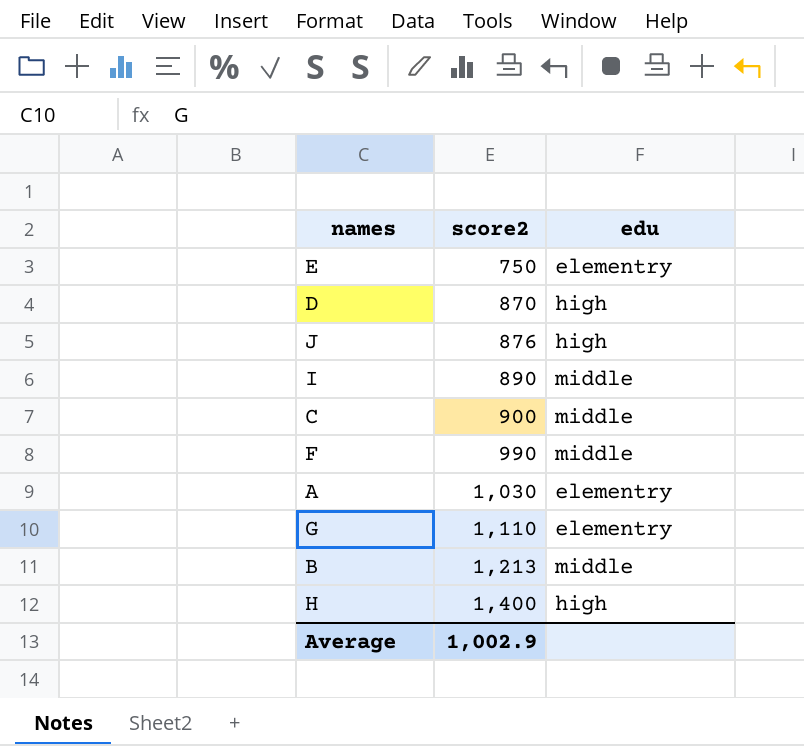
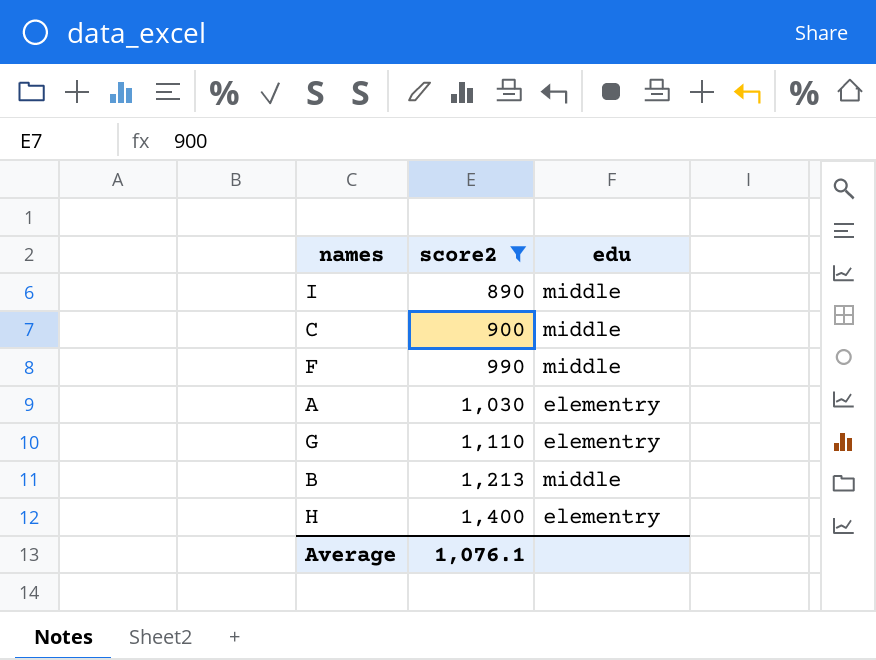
filter: none -> score2 >= 890
H | edu: high -> elementry
Average | score2: 1,002.9 -> 1,076.1

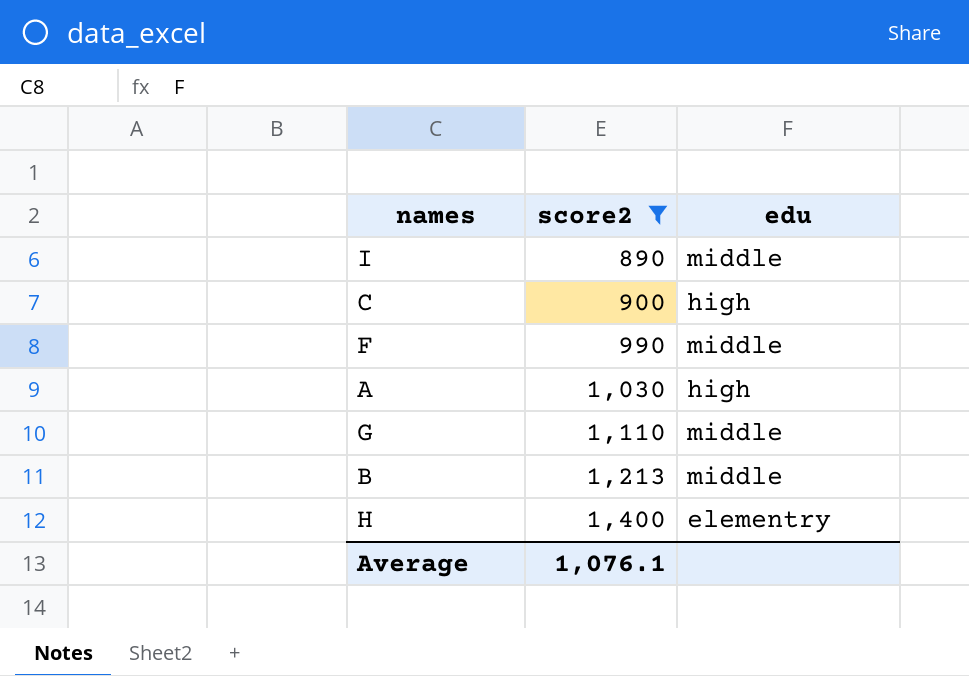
C | edu: middle -> high
A | edu: elementry -> high
G | edu: elementry -> middle

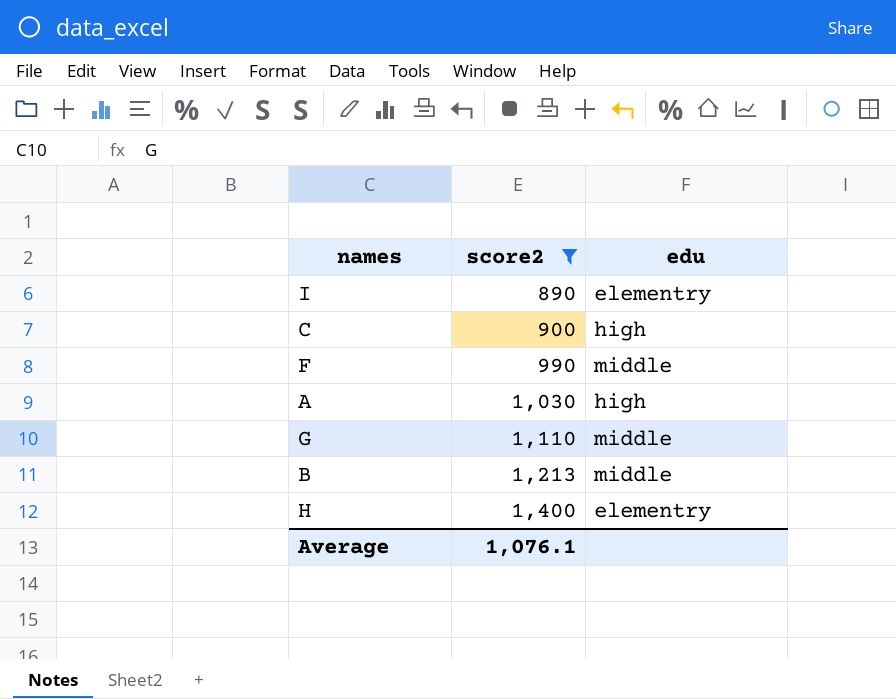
I | edu: middle -> elementry

